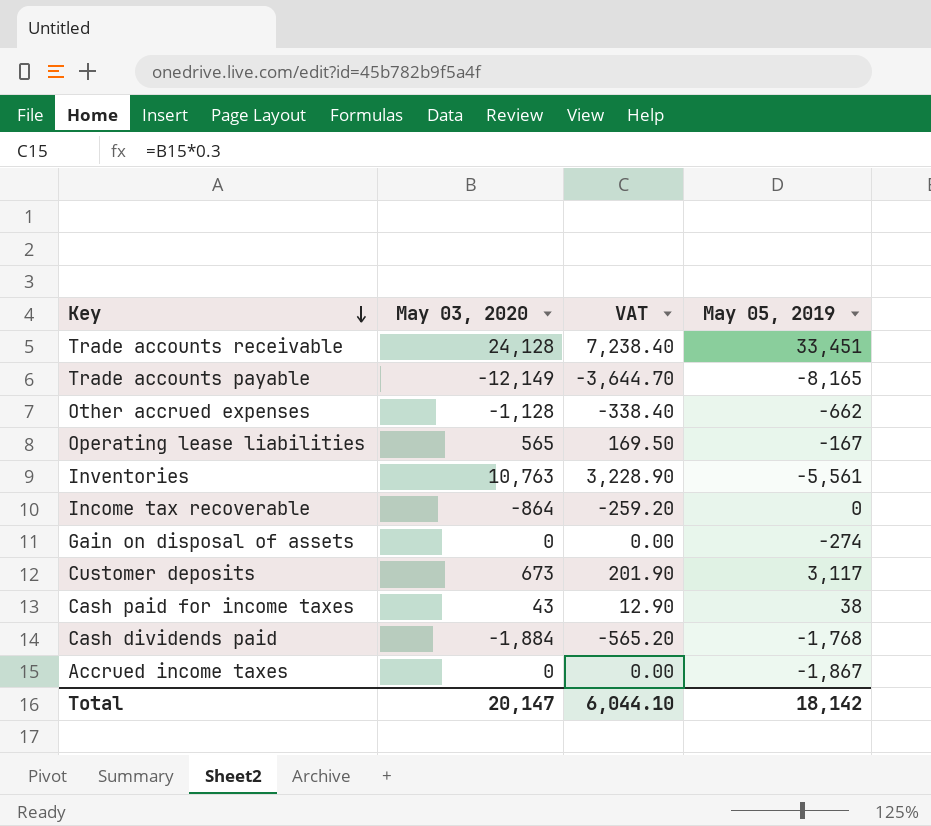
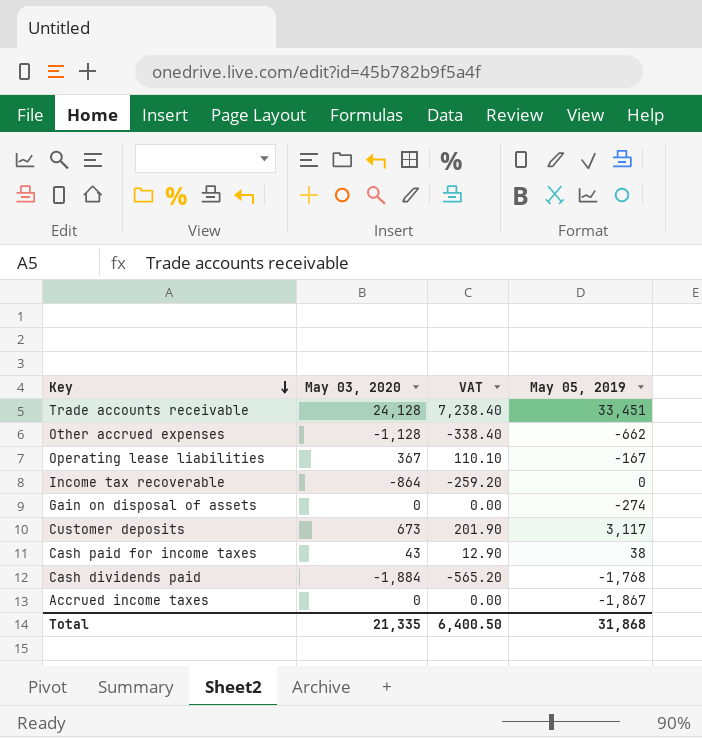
row Trade accounts payable: -12,149 | -3,644.70 | -8,165 -> none
row Inventories: 10,763 | 3,228.90 | -5,561 -> none
Operating lease liabilities | May 03, 2020: 565 -> 367
Operating lease liabilities | VAT: 169.50 -> 110.10
Total | May 03, 2020: 20,147 -> 21,335
Total | VAT: 6,044.10 -> 6,400.50
Total | May 05, 2019: 18,142 -> 31,868

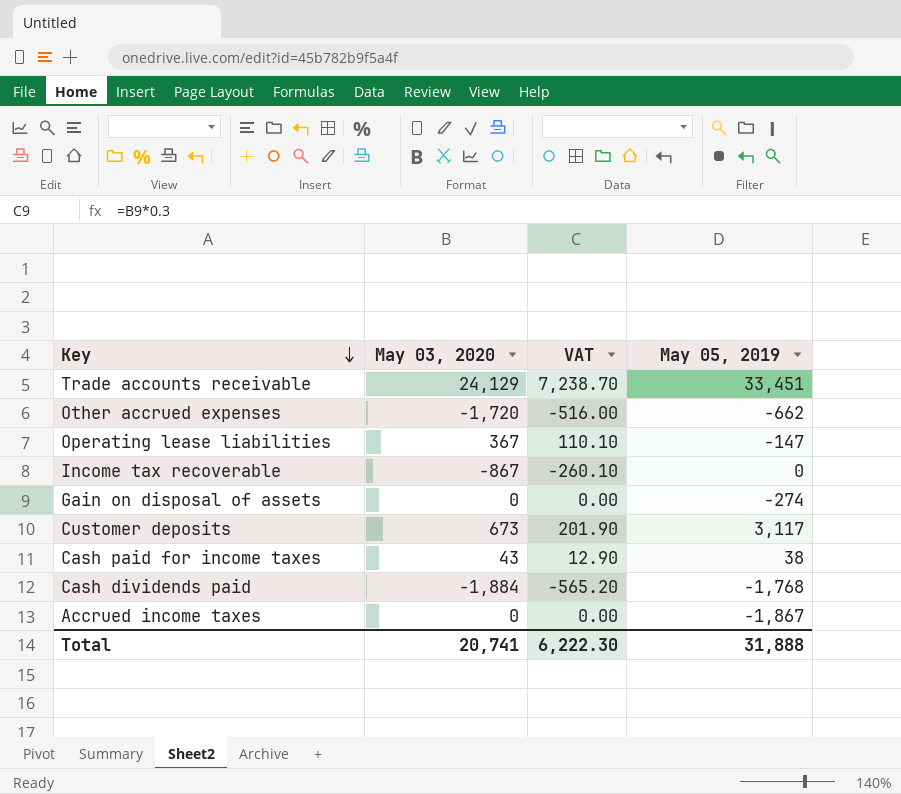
Trade accounts receivable | May 03, 2020: 24,128 -> 24,129
Trade accounts receivable | VAT: 7,238.40 -> 7,238.70
Other accrued expenses | May 03, 2020: -1,128 -> -1,720
Other accrued expenses | VAT: -338.40 -> -516.00
Operating lease liabilities | May 05, 2019: -167 -> -147
Income tax recoverable | May 03, 2020: -864 -> -867
Income tax recoverable | VAT: -259.20 -> -260.10
Total | May 03, 2020: 21,335 -> 20,741
Total | VAT: 6,400.50 -> 6,222.30
Total | May 05, 2019: 31,868 -> 31,888

